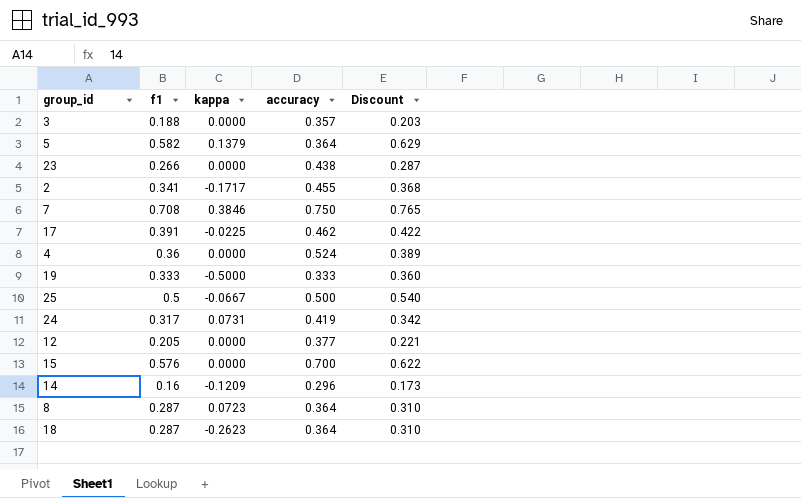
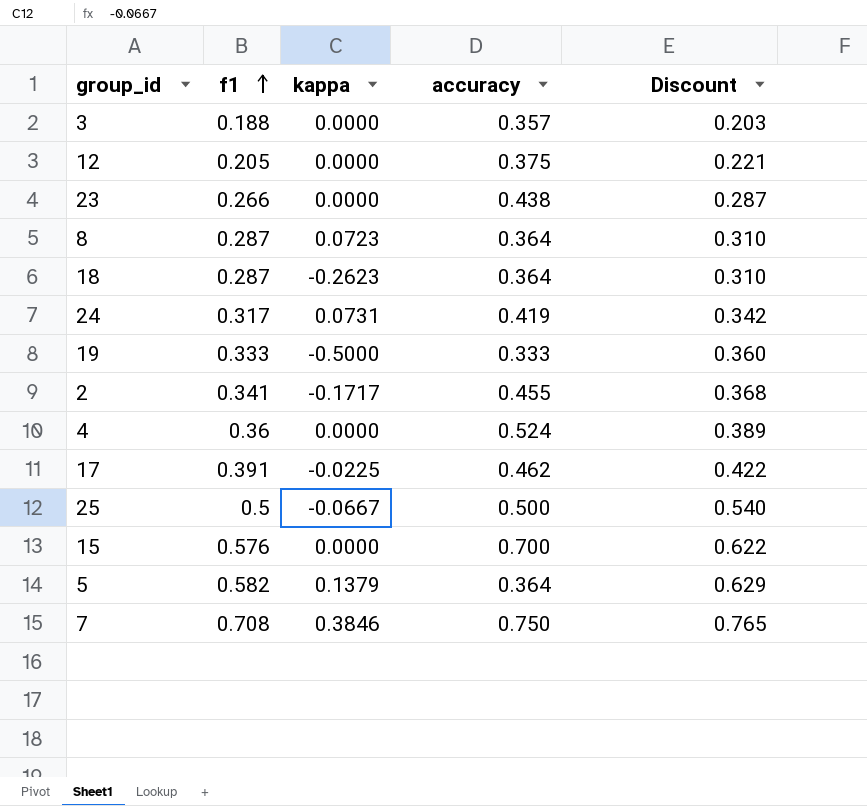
row order: none -> f1 ascending
row 14: 0.16 | -0.1209 | 0.296 | 0.173 -> none
12 | accuracy: 0.377 -> 0.375

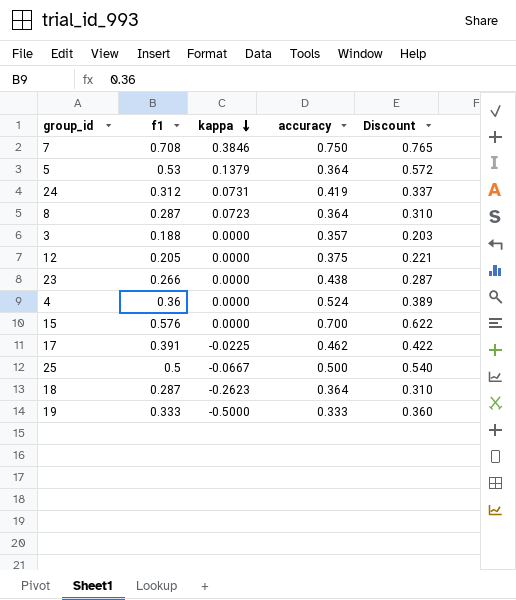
row order: f1 ascending -> kappa descending
row 2: 0.341 | -0.1717 | 0.455 | 0.368 -> none
5 | f1: 0.582 -> 0.53
5 | Discount: 0.629 -> 0.572
24 | f1: 0.317 -> 0.312
24 | Discount: 0.342 -> 0.337

